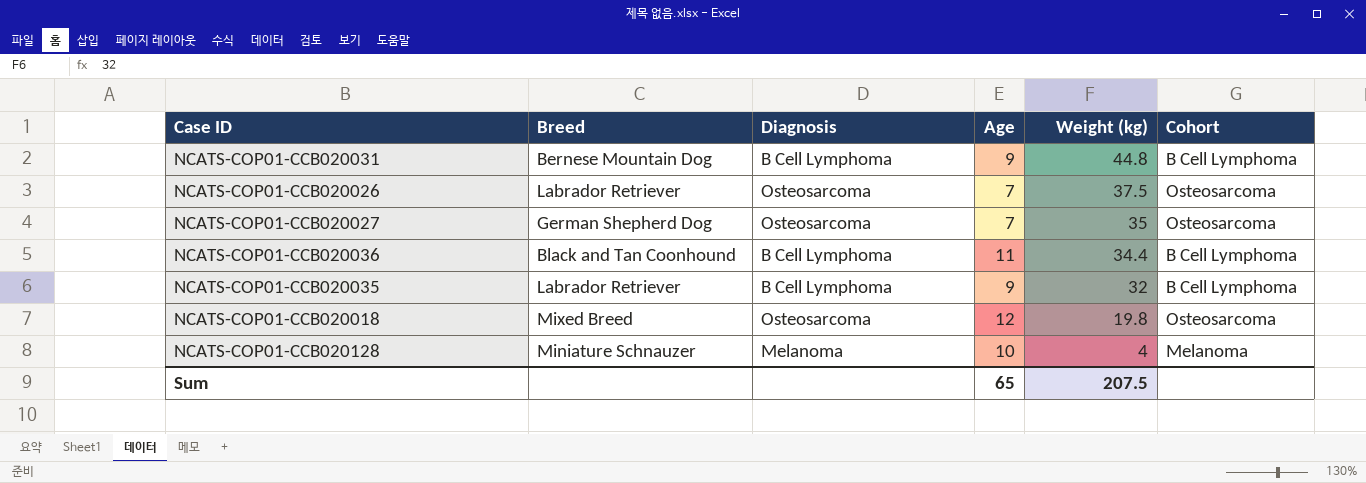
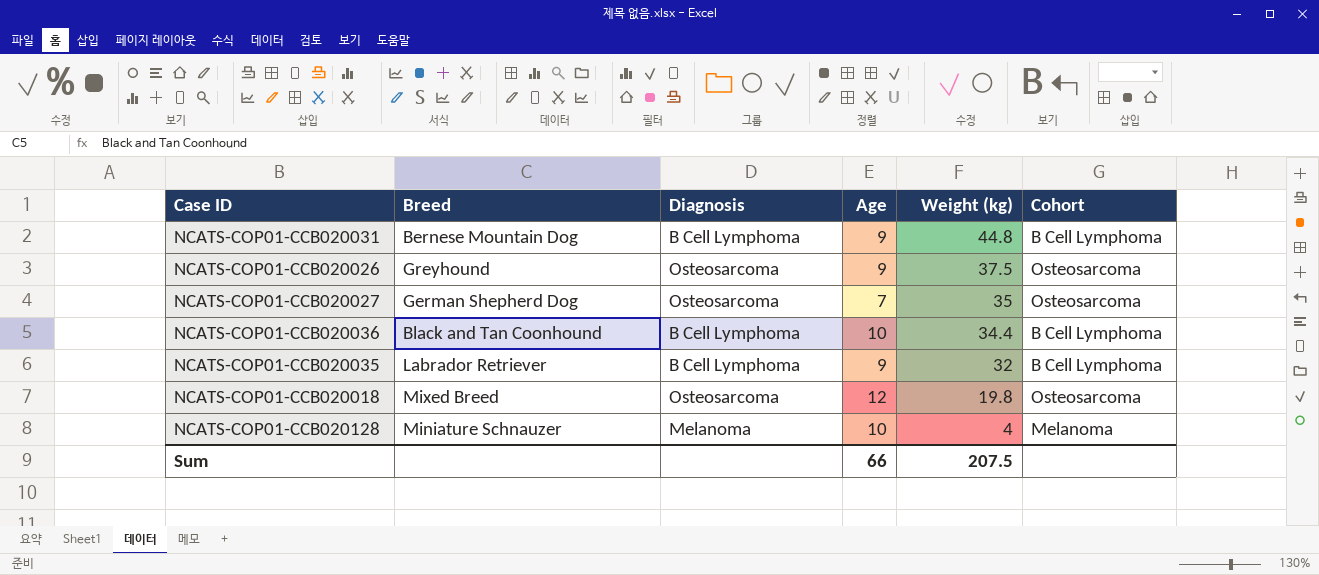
NCATS-COP01-CCB020026 | Breed: Labrador Retriever -> Greyhound
NCATS-COP01-CCB020026 | Age: 7 -> 9
NCATS-COP01-CCB020036 | Age: 11 -> 10
Sum | Age: 65 -> 66

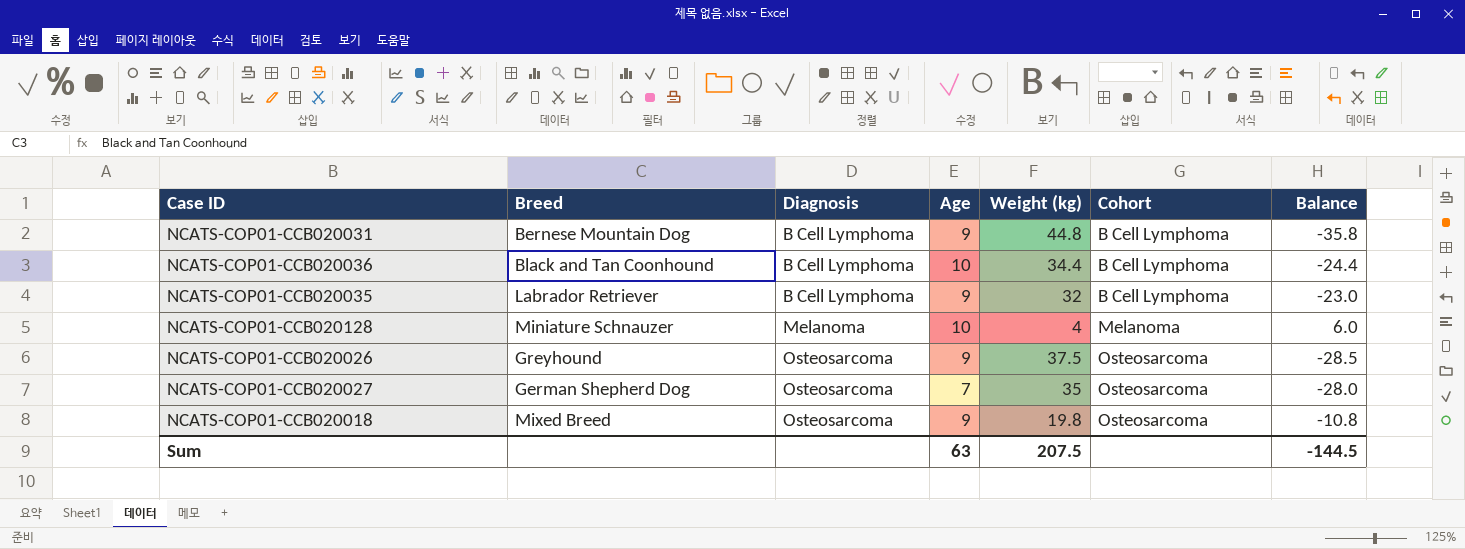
row order: Weight (kg) descending -> Diagnosis ascending
column Balance | formula: none -> [Age] - [Weight (kg)]
NCATS-COP01-CCB020018 | Age: 12 -> 9
Sum | Age: 66 -> 63

